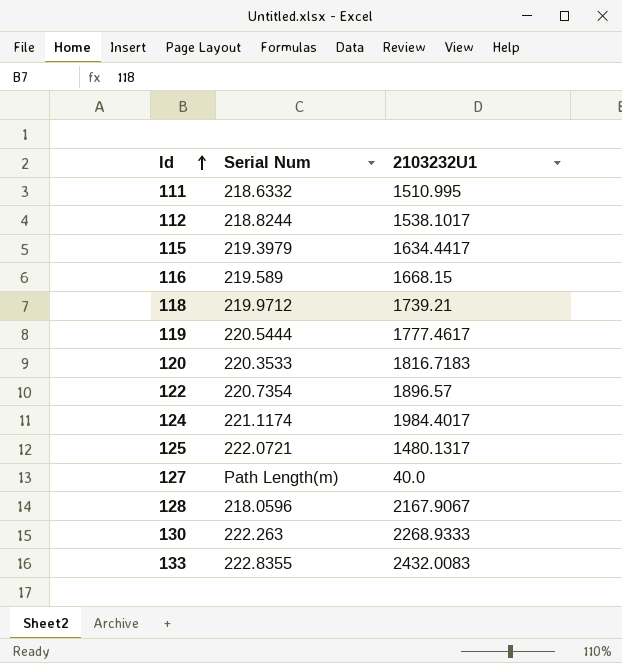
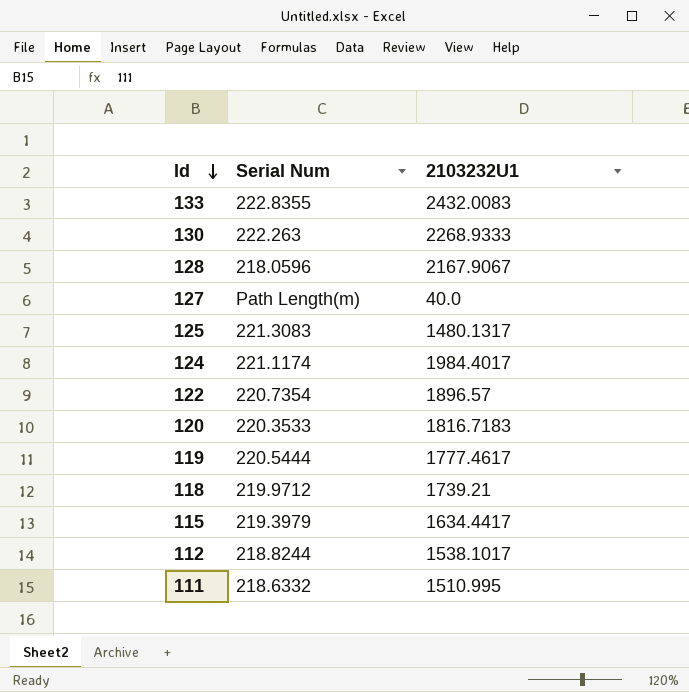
row order: Id ascending -> Id descending
row 116: 219.589 | 1668.15 -> none
125 | Serial Num: 222.0721 -> 221.3083

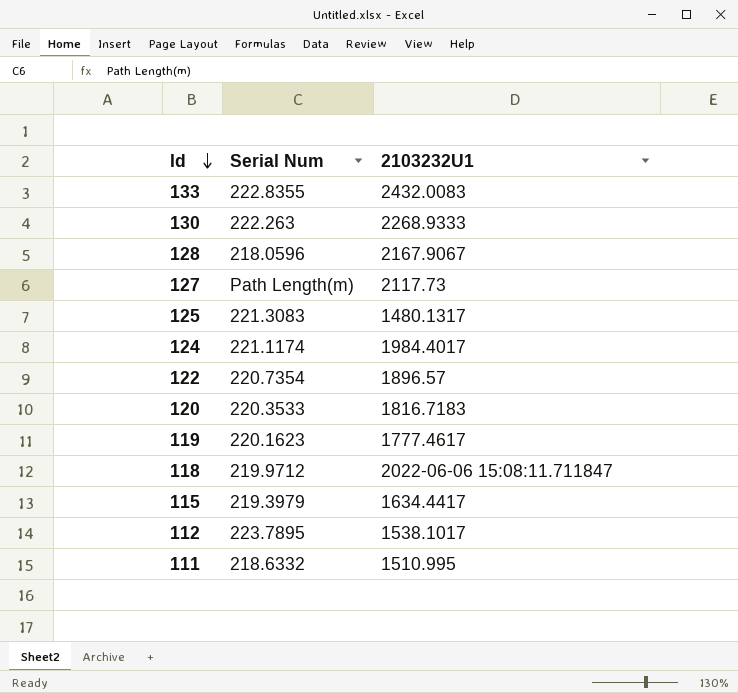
127 | 2103232U1: 40.0 -> 2117.73
119 | Serial Num: 220.5444 -> 220.1623
118 | 2103232U1: 1739.21 -> 2022-06-06 15:08:11.711847
112 | Serial Num: 218.8244 -> 223.7895

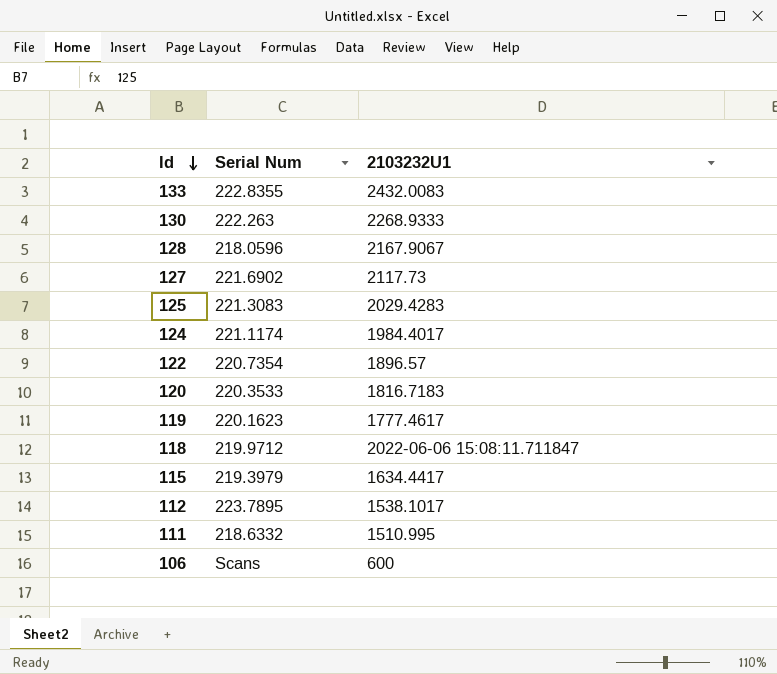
127 | Serial Num: Path Length(m) -> 221.6902
125 | 2103232U1: 1480.1317 -> 2029.4283
row 106: none -> Scans | 600

